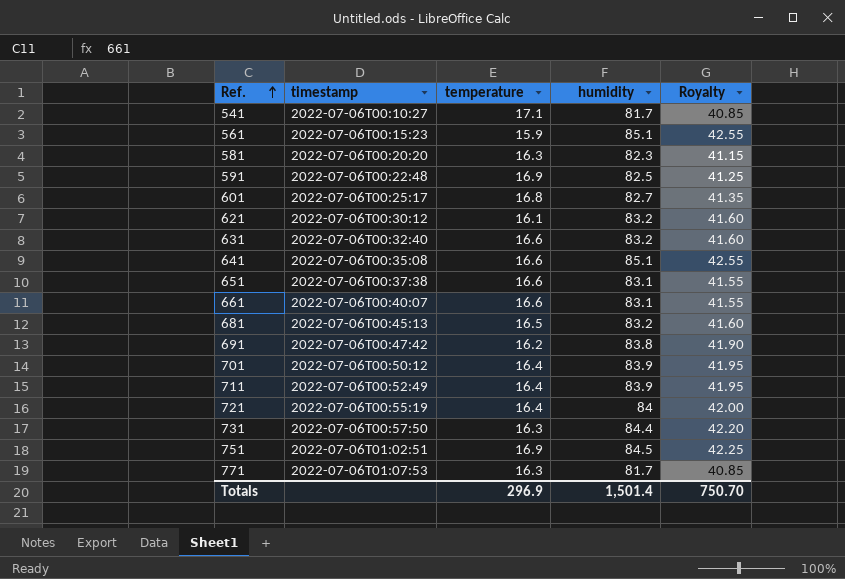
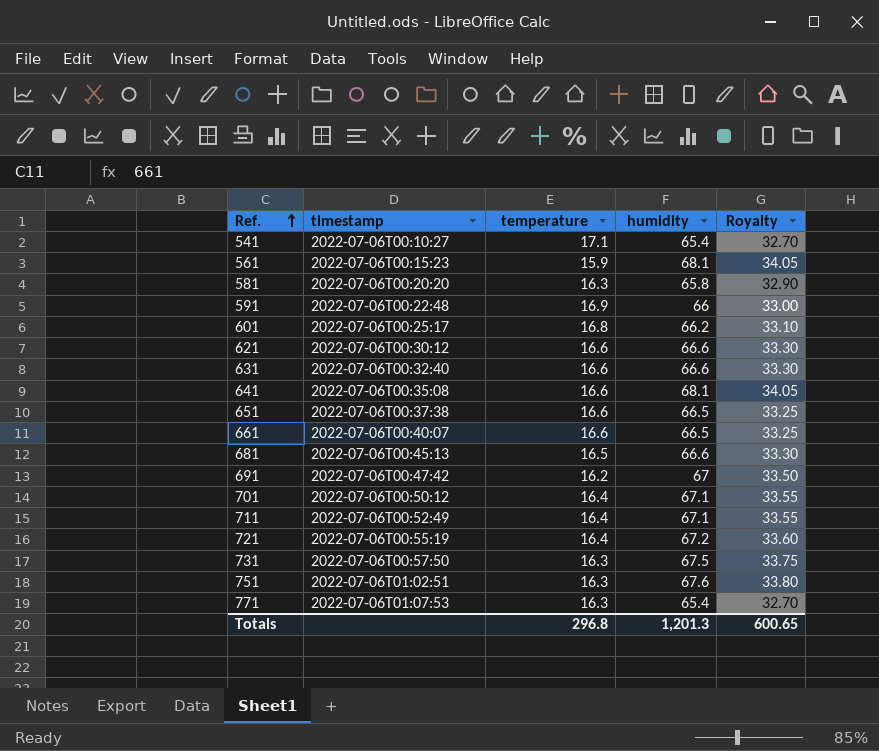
541 | humidity: 81.7 -> 65.4
541 | Royalty: 40.85 -> 32.70
561 | humidity: 85.1 -> 68.1
561 | Royalty: 42.55 -> 34.05
581 | humidity: 82.3 -> 65.8
581 | Royalty: 41.15 -> 32.90
591 | humidity: 82.5 -> 66
591 | Royalty: 41.25 -> 33.00
601 | humidity: 82.7 -> 66.2
601 | Royalty: 41.35 -> 33.10
621 | temperature: 16.1 -> 16.6
621 | humidity: 83.2 -> 66.6
621 | Royalty: 41.60 -> 33.30
631 | humidity: 83.2 -> 66.6
631 | Royalty: 41.60 -> 33.30
641 | humidity: 85.1 -> 68.1
641 | Royalty: 42.55 -> 34.05
651 | humidity: 83.1 -> 66.5
651 | Royalty: 41.55 -> 33.25
661 | humidity: 83.1 -> 66.5
661 | Royalty: 41.55 -> 33.25
681 | humidity: 83.2 -> 66.6
681 | Royalty: 41.60 -> 33.30
691 | humidity: 83.8 -> 67
691 | Royalty: 41.90 -> 33.50
701 | humidity: 83.9 -> 67.1
701 | Royalty: 41.95 -> 33.55
711 | humidity: 83.9 -> 67.1
711 | Royalty: 41.95 -> 33.55
721 | humidity: 84 -> 67.2
721 | Royalty: 42.00 -> 33.60
731 | humidity: 84.4 -> 67.5
731 | Royalty: 42.20 -> 33.75
751 | temperature: 16.9 -> 16.3
751 | humidity: 84.5 -> 67.6
751 | Royalty: 42.25 -> 33.80
771 | humidity: 81.7 -> 65.4
771 | Royalty: 40.85 -> 32.70
Totals | temperature: 296.9 -> 296.8
Totals | humidity: 1,501.4 -> 1,201.3
Totals | Royalty: 750.70 -> 600.65

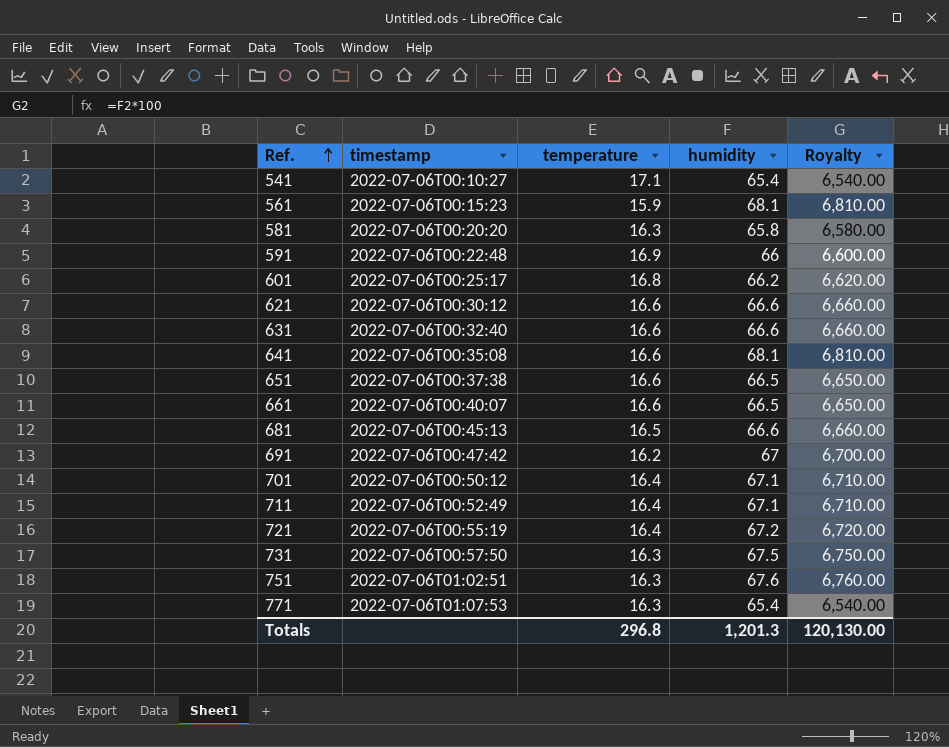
column Royalty | formula: [humidity] * 0.5 -> [humidity] * 100
Totals | Royalty: 600.65 -> 120,130.00

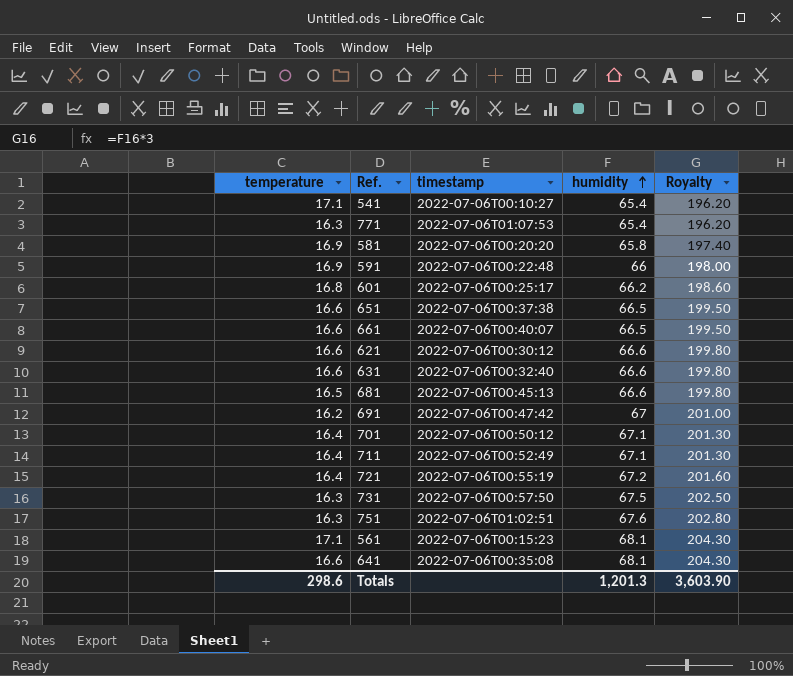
row order: Ref. ascending -> humidity ascending
column temperature | position: 3 -> 1
column Royalty | formula: [humidity] * 100 -> [humidity] * 3
581 | temperature: 16.3 -> 16.9
561 | temperature: 15.9 -> 17.1
Totals | temperature: 296.8 -> 298.6
Totals | Royalty: 120,130.00 -> 3,603.90

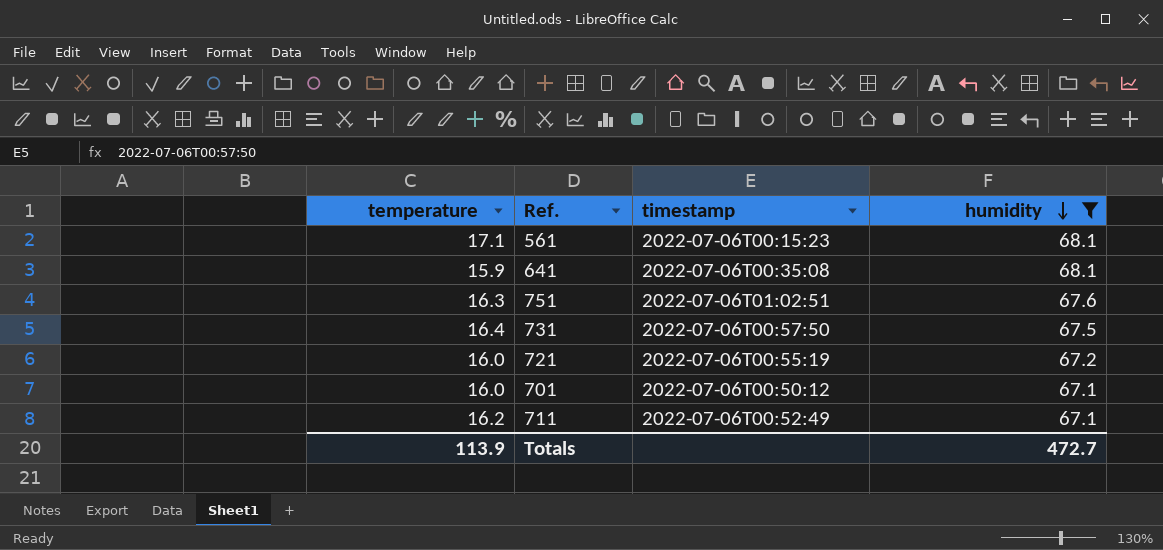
filter: none -> humidity >= 67.1
row order: humidity ascending -> humidity descending
column Royalty | formula: [humidity] * 3 -> none
641 | temperature: 16.6 -> 15.9
731 | temperature: 16.3 -> 16.4
721 | temperature: 16.4 -> 16.0
701 | temperature: 16.4 -> 16.0
711 | temperature: 16.4 -> 16.2
Totals | temperature: 298.6 -> 113.9
Totals | humidity: 1,201.3 -> 472.7

